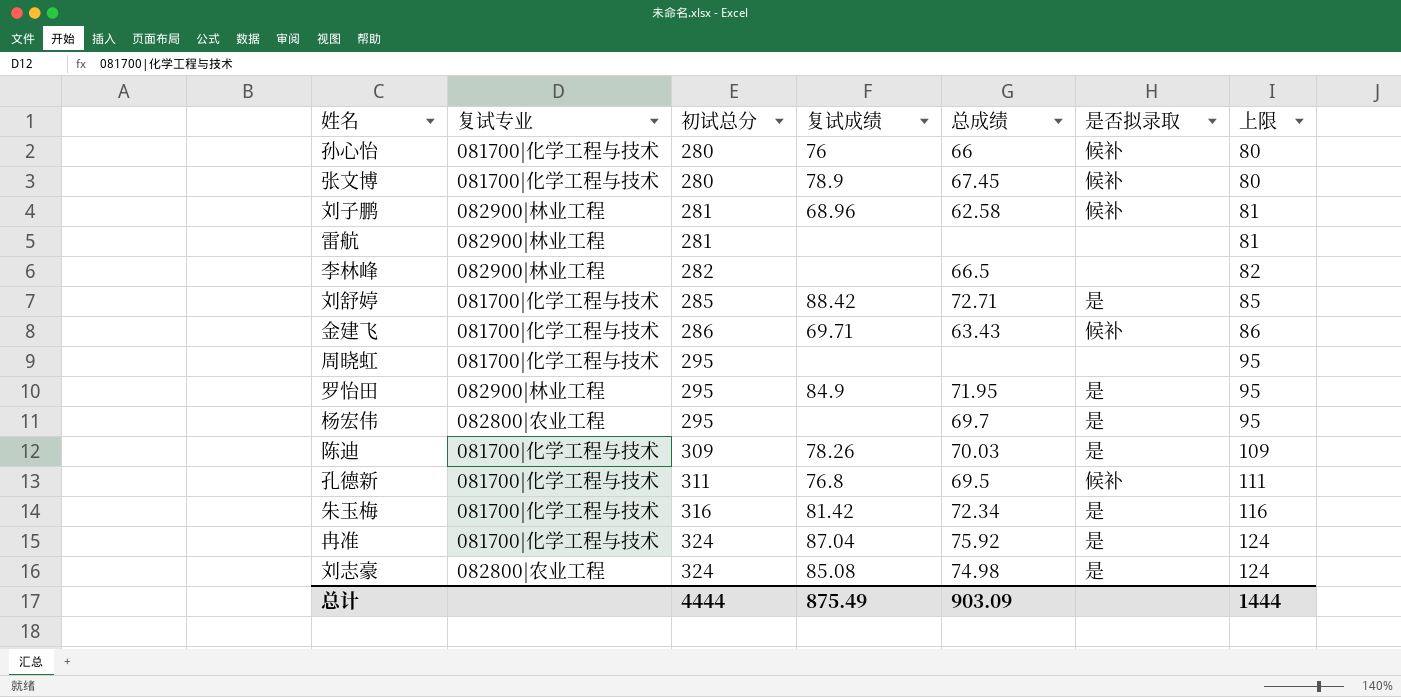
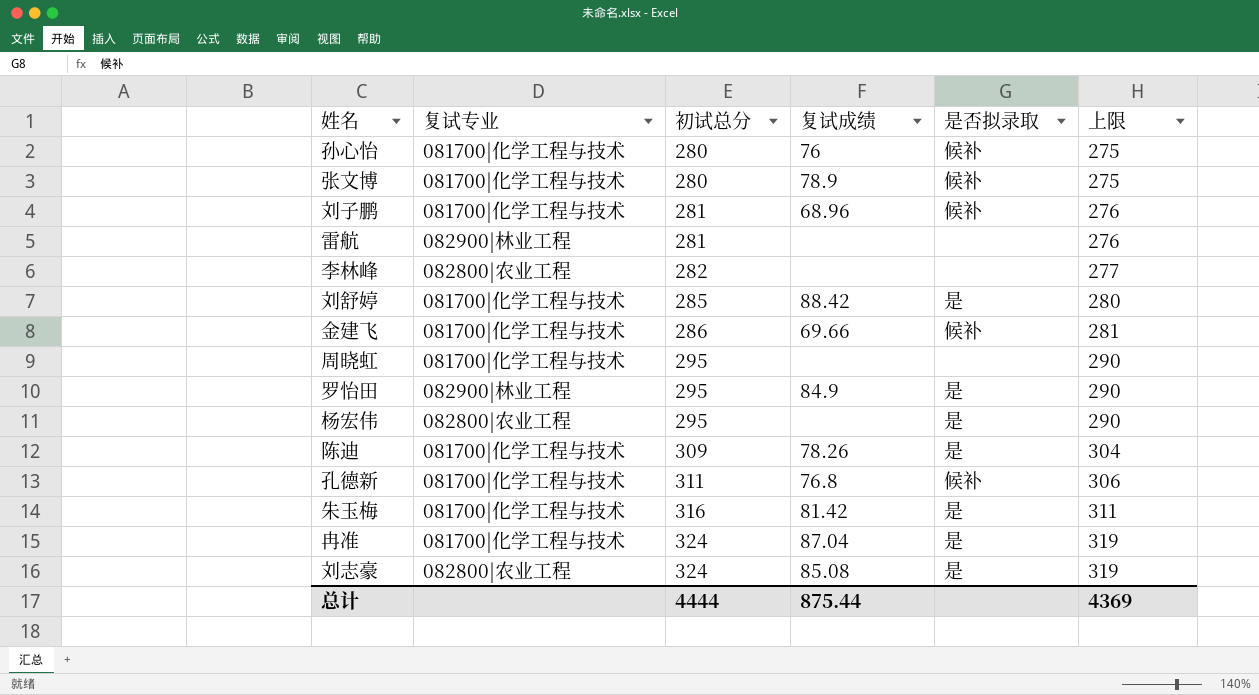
column 总成绩 | position: 5 -> none
column 上限 | formula: [初试总分] - 200 -> [初试总分] - 5
刘子鹏 | 复试专业: 082900|林业工程 -> 081700|化学工程与技术
李林峰 | 复试专业: 082900|林业工程 -> 082800|农业工程
金建飞 | 复试成绩: 69.71 -> 69.66
总计 | 复试成绩: 875.49 -> 875.44
总计 | 上限: 1444 -> 4369

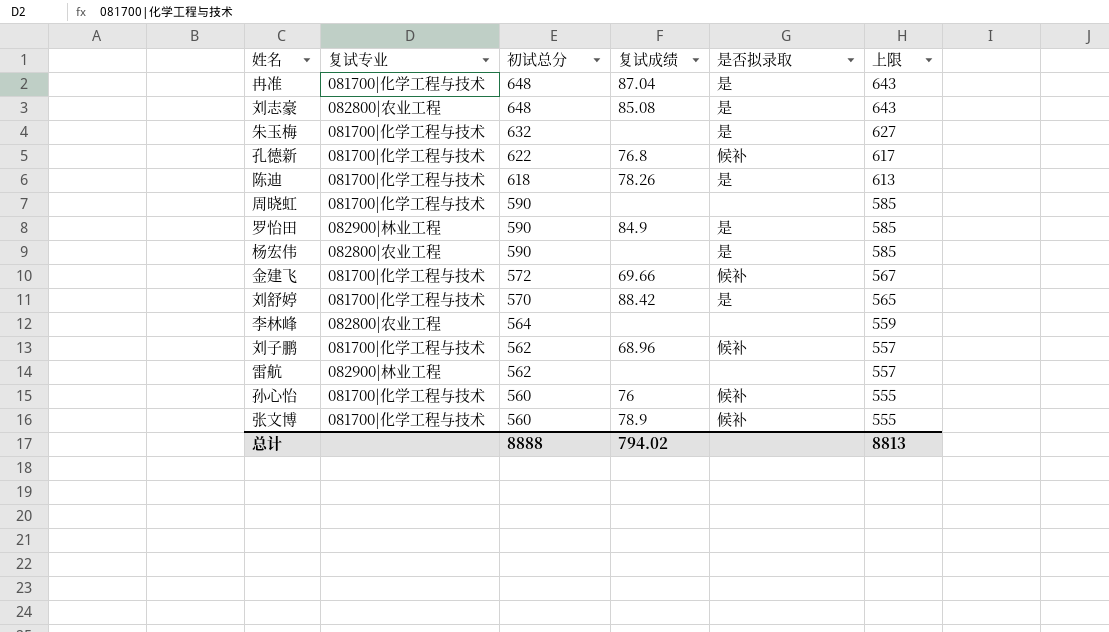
row order: 初试总分 ascending -> 初试总分 descending
冉准 | 初试总分: 324 -> 648
冉准 | 上限: 319 -> 643
刘志豪 | 初试总分: 324 -> 648
刘志豪 | 上限: 319 -> 643
朱玉梅 | 初试总分: 316 -> 632
朱玉梅 | 复试成绩: 81.42 -> none
朱玉梅 | 上限: 311 -> 627
孔德新 | 初试总分: 311 -> 622
孔德新 | 上限: 306 -> 617
陈迪 | 初试总分: 309 -> 618
陈迪 | 上限: 304 -> 613
周晓虹 | 初试总分: 295 -> 590
周晓虹 | 上限: 290 -> 585
罗怡田 | 初试总分: 295 -> 590
罗怡田 | 上限: 290 -> 585
杨宏伟 | 初试总分: 295 -> 590
杨宏伟 | 上限: 290 -> 585
金建飞 | 初试总分: 286 -> 572
金建飞 | 上限: 281 -> 567
刘舒婷 | 初试总分: 285 -> 570
刘舒婷 | 上限: 280 -> 565
李林峰 | 初试总分: 282 -> 564
李林峰 | 上限: 277 -> 559
刘子鹏 | 初试总分: 281 -> 562
刘子鹏 | 上限: 276 -> 557
雷航 | 初试总分: 281 -> 562
雷航 | 上限: 276 -> 557
孙心怡 | 初试总分: 280 -> 560
孙心怡 | 上限: 275 -> 555
张文博 | 初试总分: 280 -> 560
张文博 | 上限: 275 -> 555
总计 | 初试总分: 4444 -> 8888
总计 | 复试成绩: 875.44 -> 794.02
总计 | 上限: 4369 -> 8813

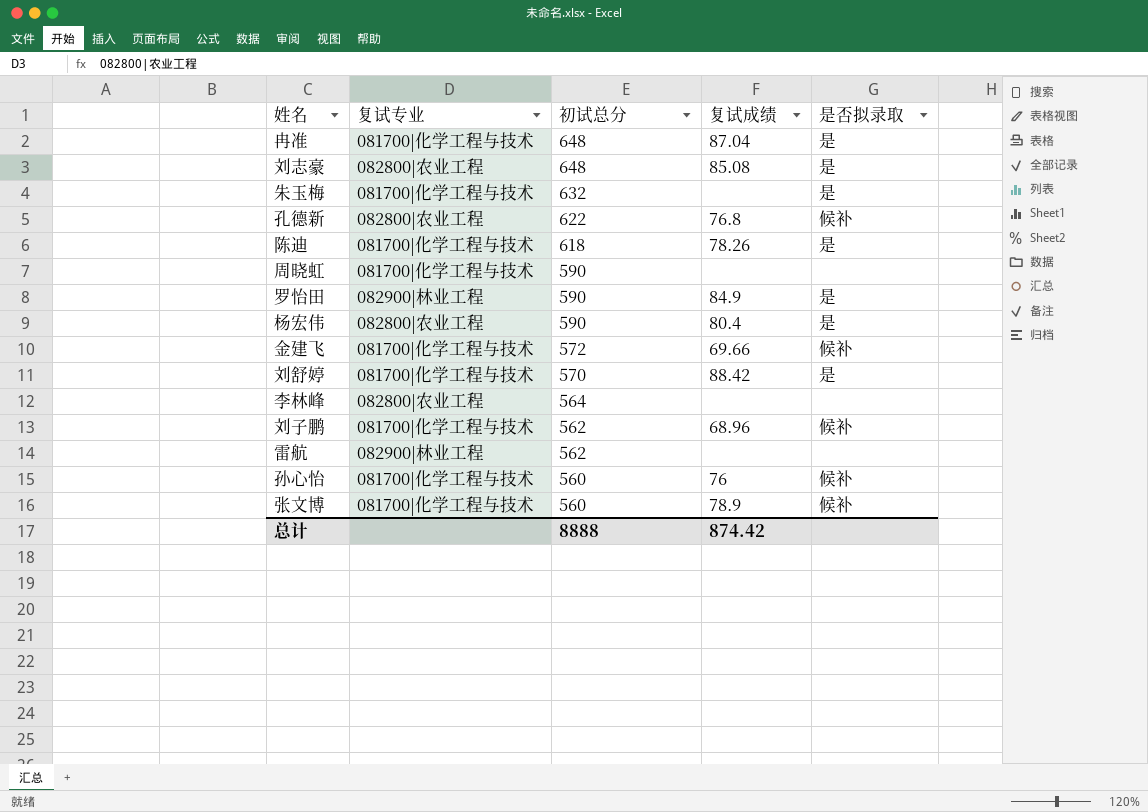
column 上限 | formula: [初试总分] - 5 -> none
孔德新 | 复试专业: 081700|化学工程与技术 -> 082800|农业工程
杨宏伟 | 复试成绩: none -> 80.4
总计 | 复试成绩: 794.02 -> 874.42

